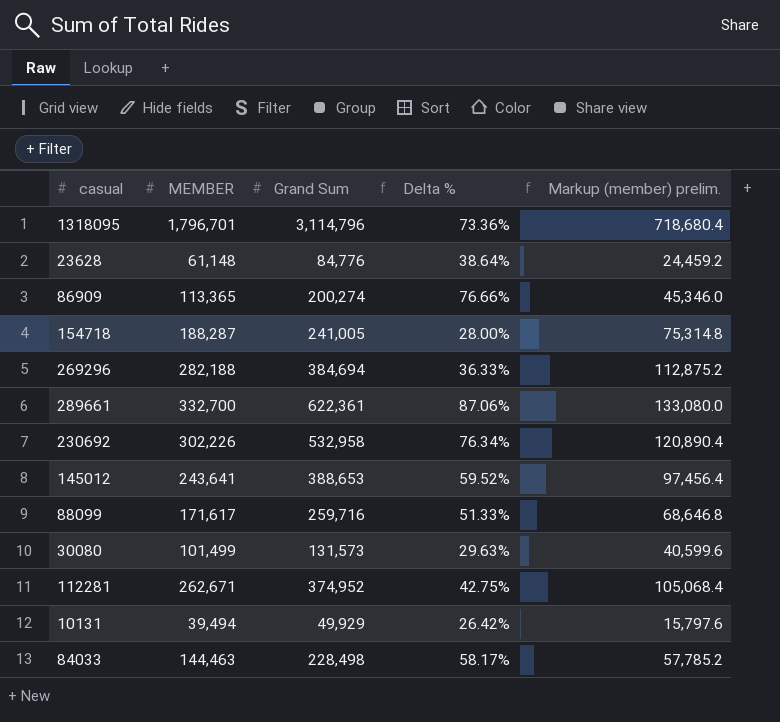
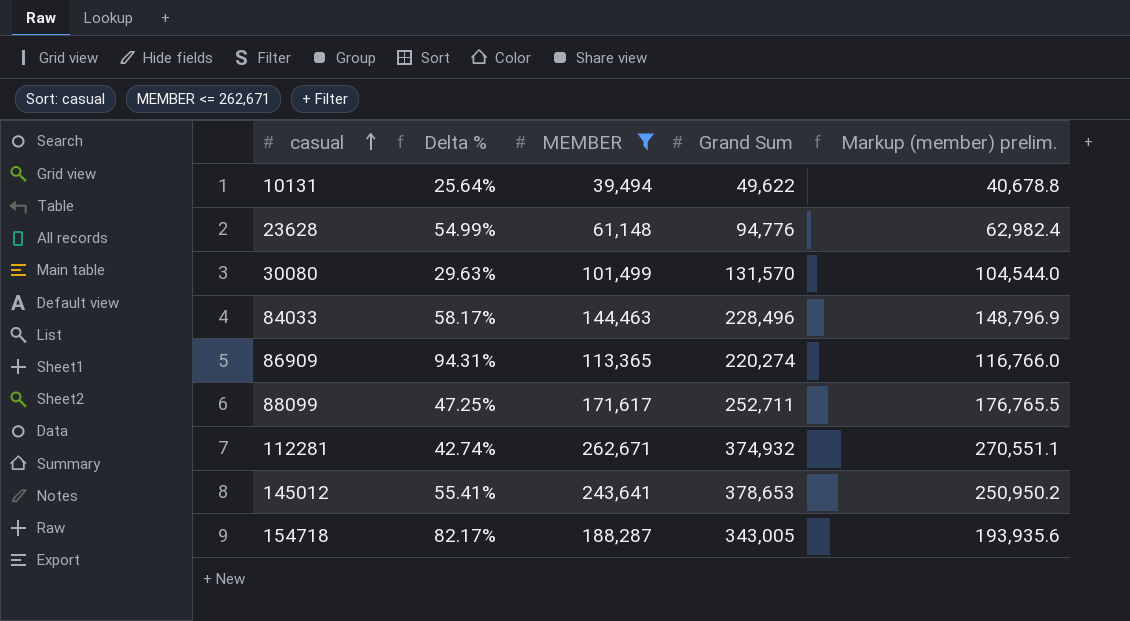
filter: none -> MEMBER <= 262,671
row order: none -> casual ascending
column Delta % | position: 4 -> 2
column Markup (member) prelim. | formula: [MEMBER] * 0.4 -> [MEMBER] * 1.03
10131 | Delta %: 26.42% -> 25.64%
10131 | Grand Sum: 49,929 -> 49,622
23628 | Delta %: 38.64% -> 54.99%
23628 | Grand Sum: 84,776 -> 94,776
30080 | Grand Sum: 131,573 -> 131,570
84033 | Grand Sum: 228,498 -> 228,496
86909 | Delta %: 76.66% -> 94.31%
86909 | Grand Sum: 200,274 -> 220,274
88099 | Delta %: 51.33% -> 47.25%
88099 | Grand Sum: 259,716 -> 252,711
112281 | Delta %: 42.75% -> 42.74%
112281 | Grand Sum: 374,952 -> 374,932
145012 | Delta %: 59.52% -> 55.41%
145012 | Grand Sum: 388,653 -> 378,653
154718 | Delta %: 28.00% -> 82.17%
154718 | Grand Sum: 241,005 -> 343,005

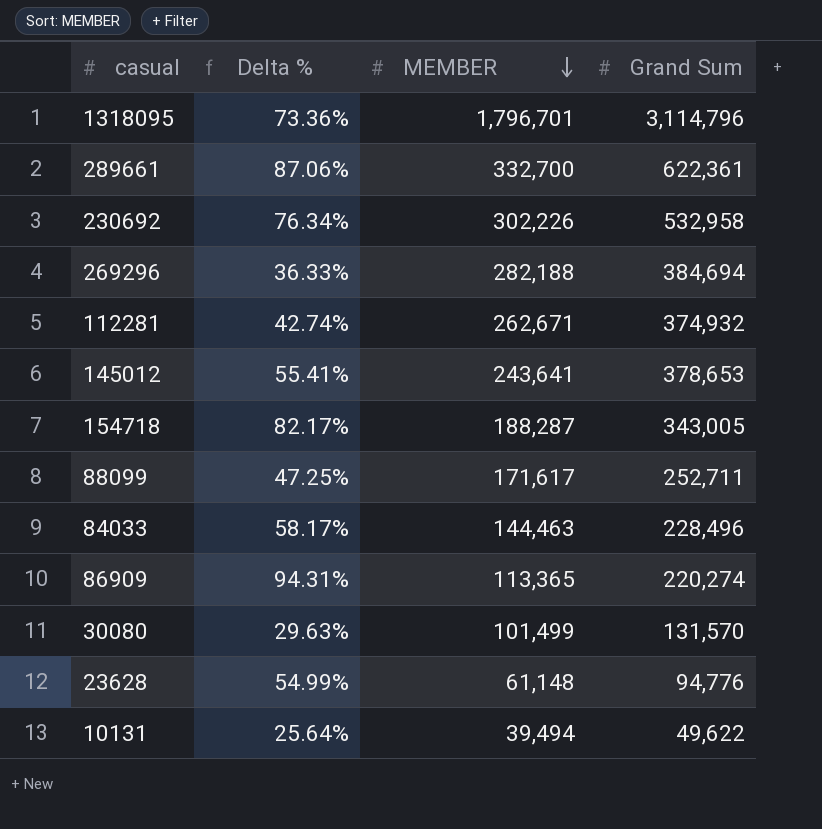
filter: MEMBER <= 262,671 -> none
row order: casual ascending -> MEMBER descending
column Markup (member) prelim. | formula: [MEMBER] * 1.03 -> none

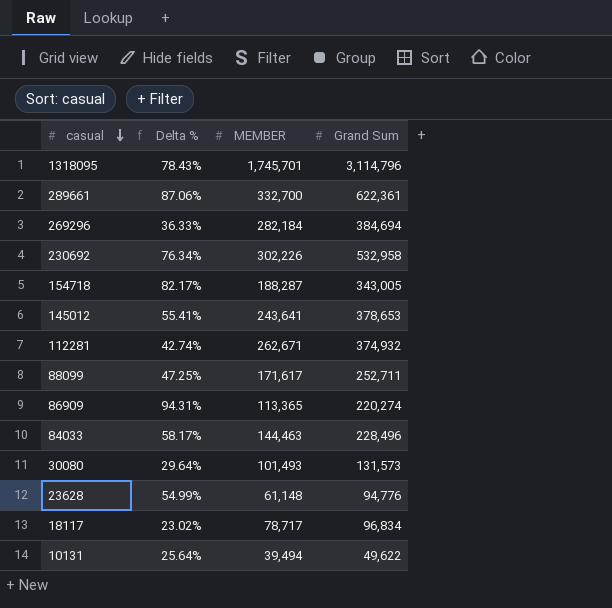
row order: MEMBER descending -> casual descending
1318095 | Delta %: 73.36% -> 78.43%
1318095 | MEMBER: 1,796,701 -> 1,745,701
269296 | MEMBER: 282,188 -> 282,184
30080 | Delta %: 29.63% -> 29.64%
30080 | MEMBER: 101,499 -> 101,493
30080 | Grand Sum: 131,570 -> 131,573
row 18117: none -> 23.02% | 78,717 | 96,834

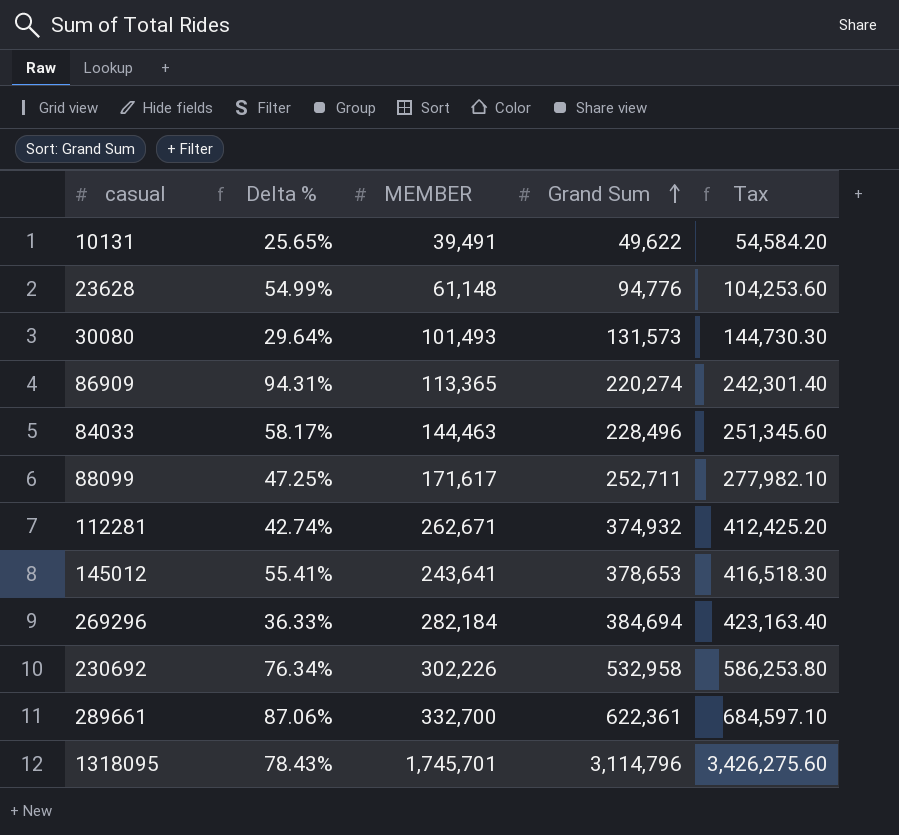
row order: casual descending -> Grand Sum ascending
column Tax | formula: none -> [Grand Sum] * 1.1
row 154718: 82.17% | 188,287 | 343,005 -> none
row 18117: 23.02% | 78,717 | 96,834 -> none
10131 | Delta %: 25.64% -> 25.65%
10131 | MEMBER: 39,494 -> 39,491

